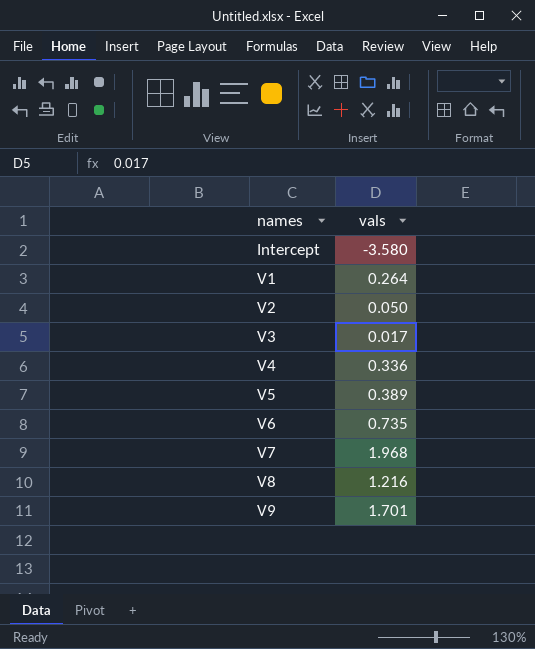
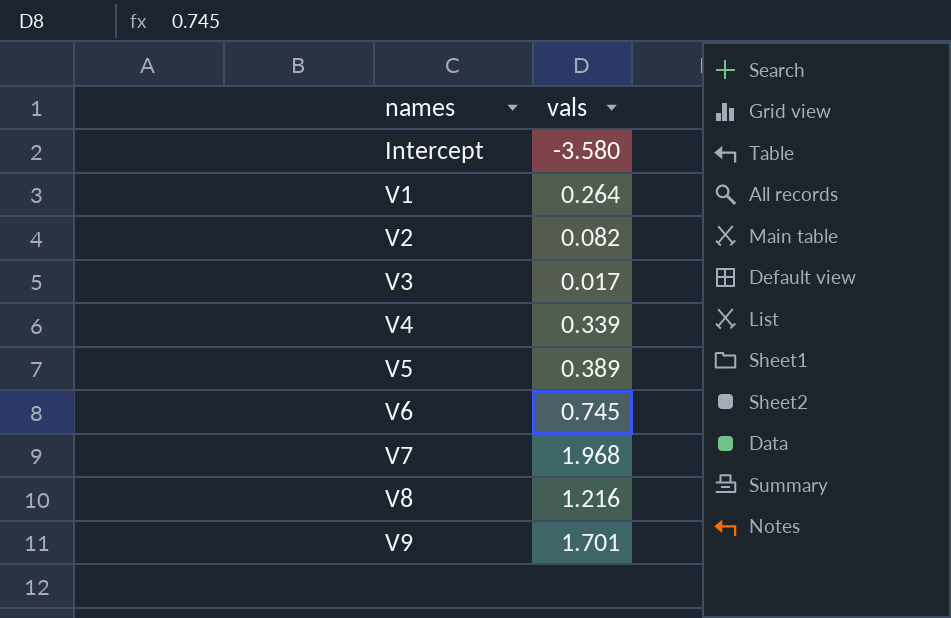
V2 | vals: 0.050 -> 0.082
V4 | vals: 0.336 -> 0.339
V6 | vals: 0.735 -> 0.745

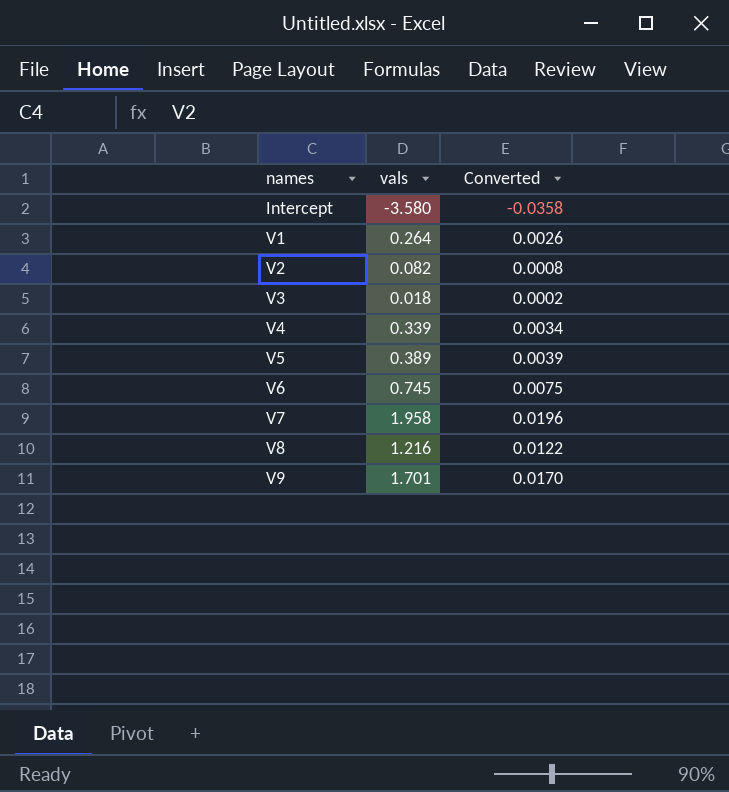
column Converted | formula: none -> [vals] * 0.01
V3 | vals: 0.017 -> 0.018
V7 | vals: 1.968 -> 1.958

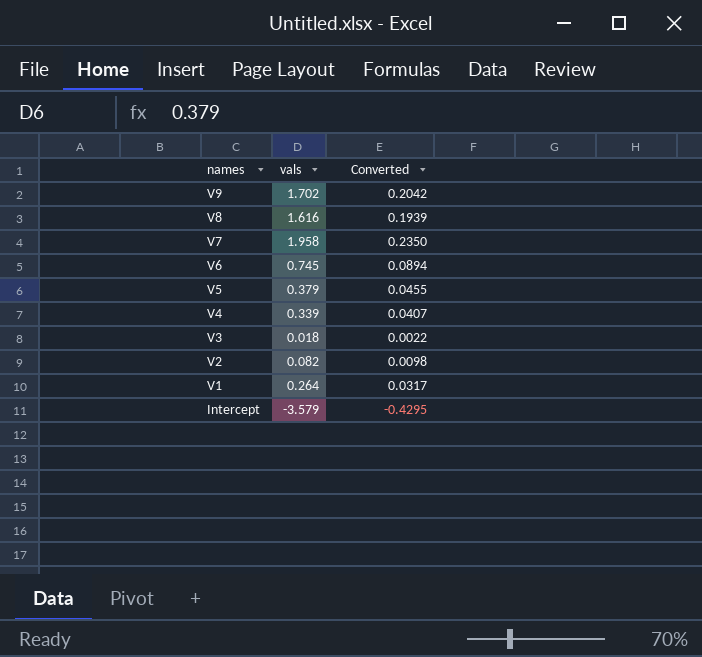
row order: names ascending -> names descending
column Converted | formula: [vals] * 0.01 -> [vals] * 0.12
V9 | vals: 1.701 -> 1.702
V8 | vals: 1.216 -> 1.616
V5 | vals: 0.389 -> 0.379
Intercept | vals: -3.580 -> -3.579

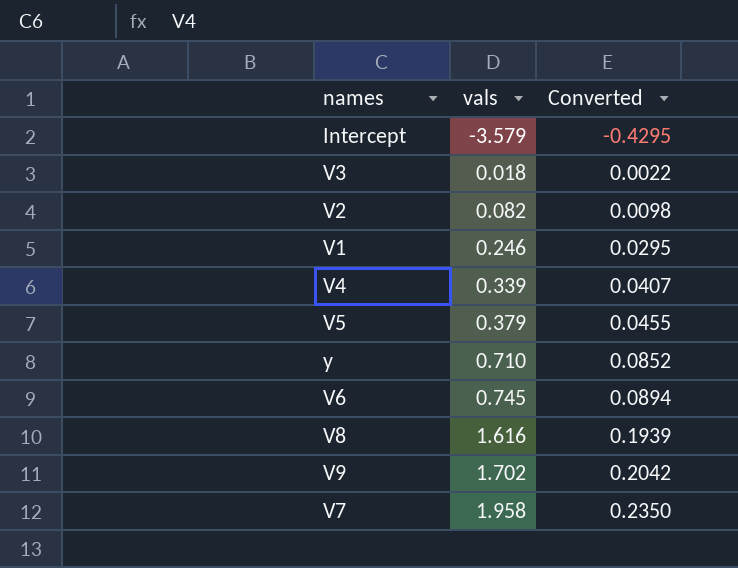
row order: names descending -> vals ascending
V1 | vals: 0.264 -> 0.246
V1 | Converted: 0.0317 -> 0.0295
row y: none -> 0.710 | 0.0852

